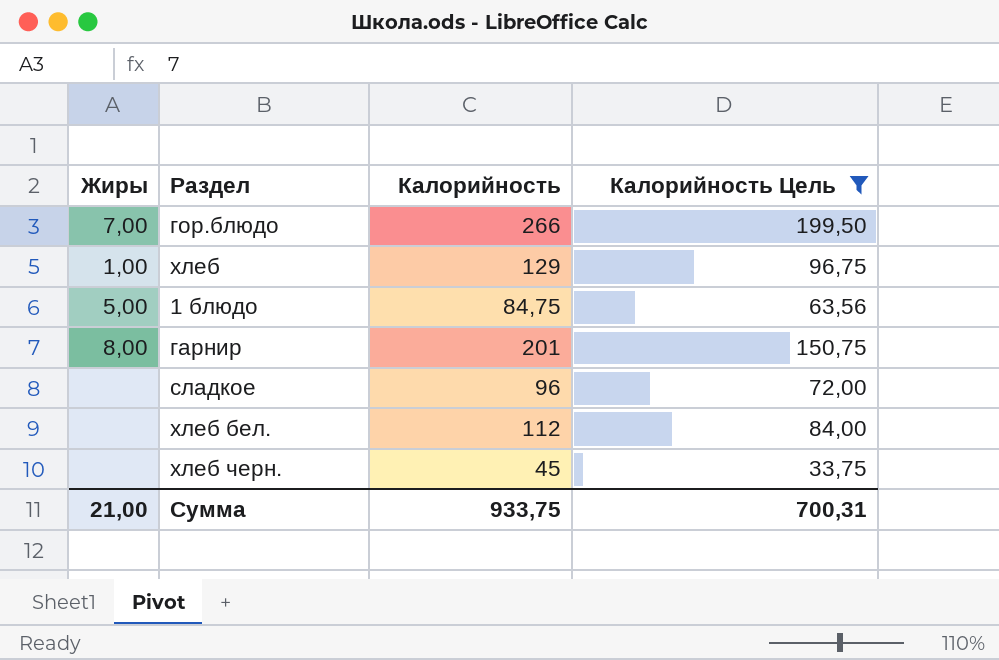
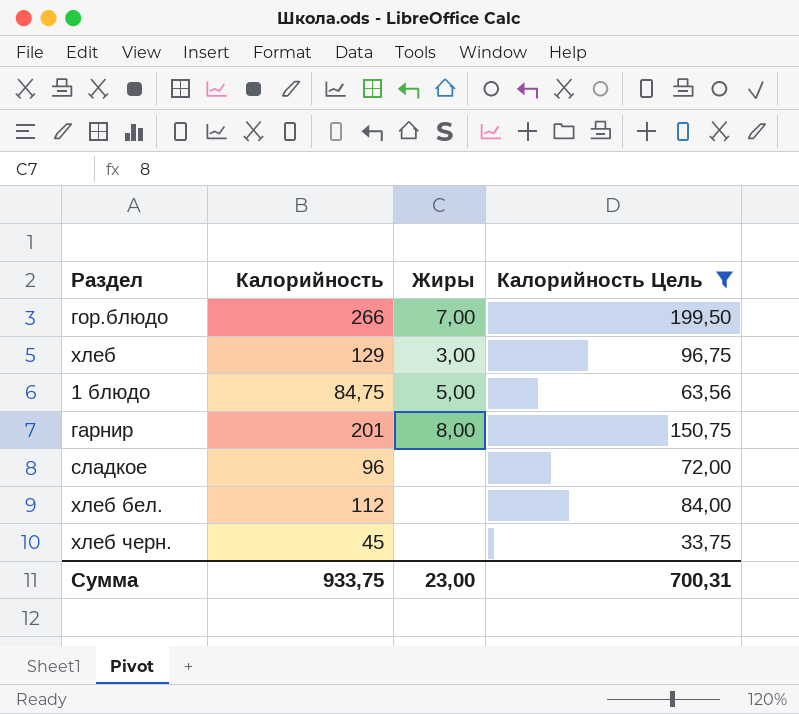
column Жиры | position: 1 -> 3
хлеб | Жиры: 1,00 -> 3,00
Сумма | Жиры: 21,00 -> 23,00

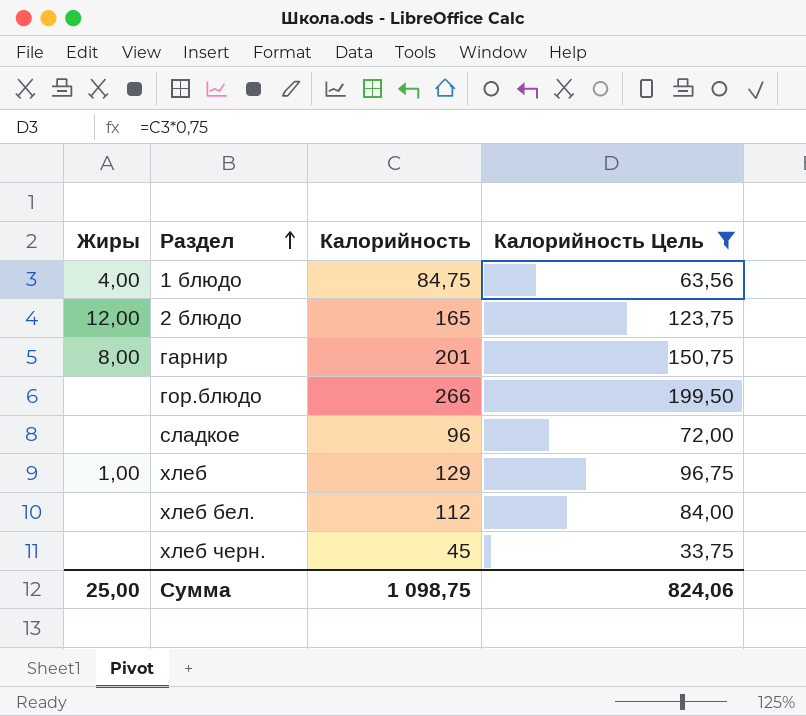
row order: none -> Раздел ascending
column Жиры | position: 3 -> 1
1 блюдо | Жиры: 5,00 -> 4,00
row 2 блюдо: none -> 12,00 | 165 | 123,75
гор.блюдо | Жиры: 7,00 -> none
хлеб | Жиры: 3,00 -> 1,00
Сумма | Жиры: 23,00 -> 25,00
Сумма | Калорийность: 933,75 -> 1 098,75
Сумма | Калорийность Цель: 700,31 -> 824,06

